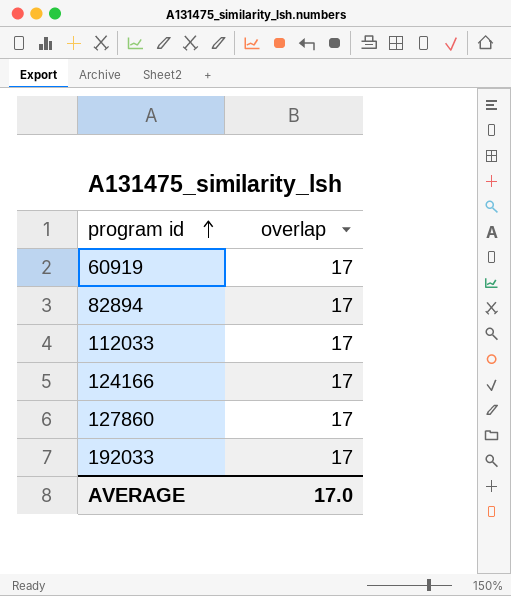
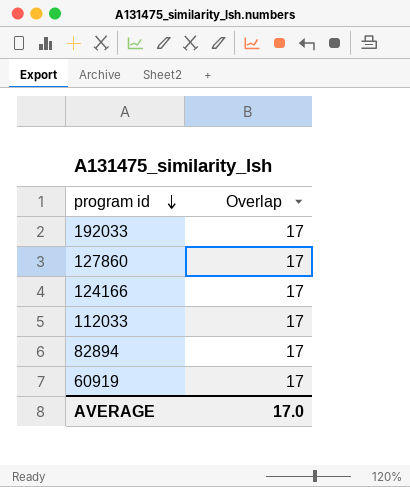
row order: program id ascending -> program id descending
column name: overlap -> Overlap

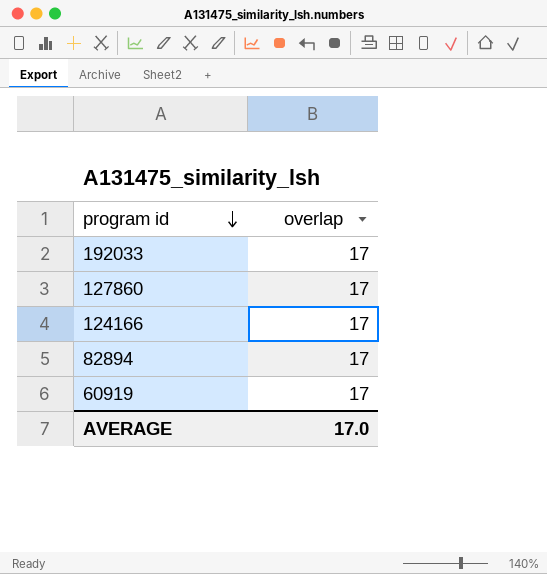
column name: Overlap -> overlap
row 112033: 17 -> none

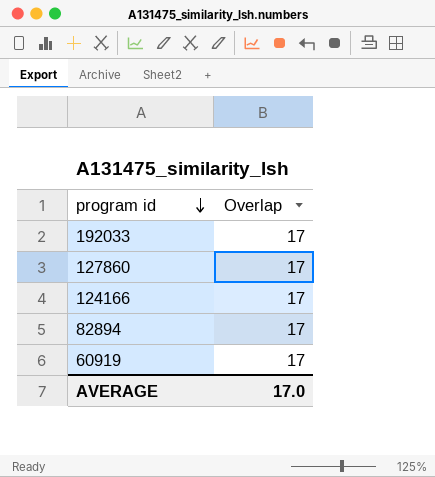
column name: overlap -> Overlap

